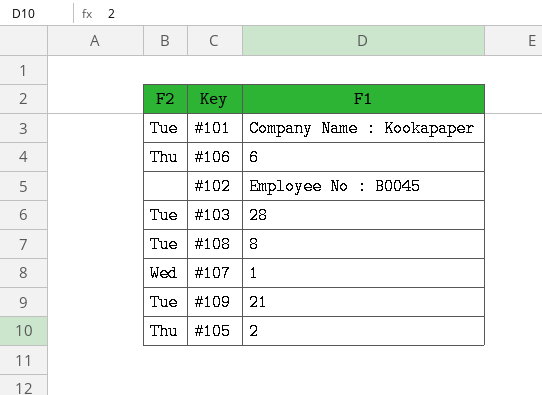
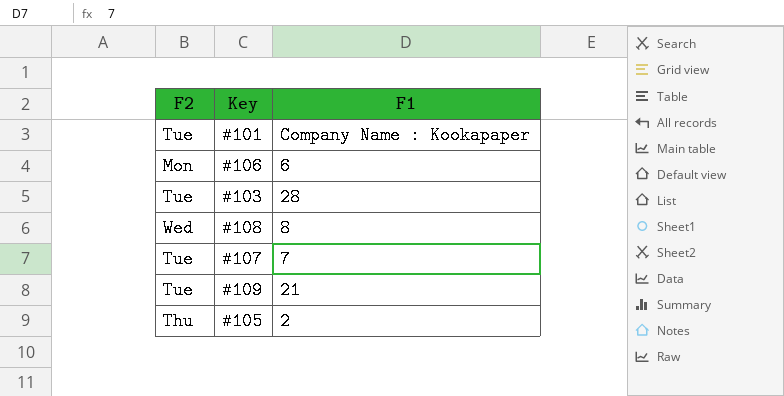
row #102: none | Employee No : B0045 -> none
#106 | F2: Thu -> Mon
#108 | F2: Tue -> Wed
#107 | F2: Wed -> Tue
#107 | F1: 1 -> 7

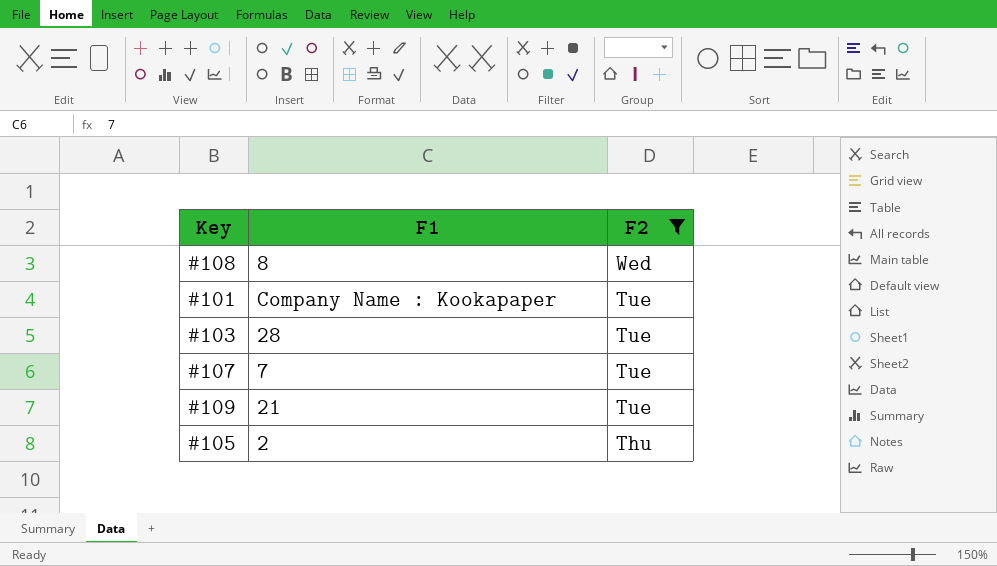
filter: none -> F2 != Mon
row order: none -> F2 descending
column F2 | position: 1 -> 3

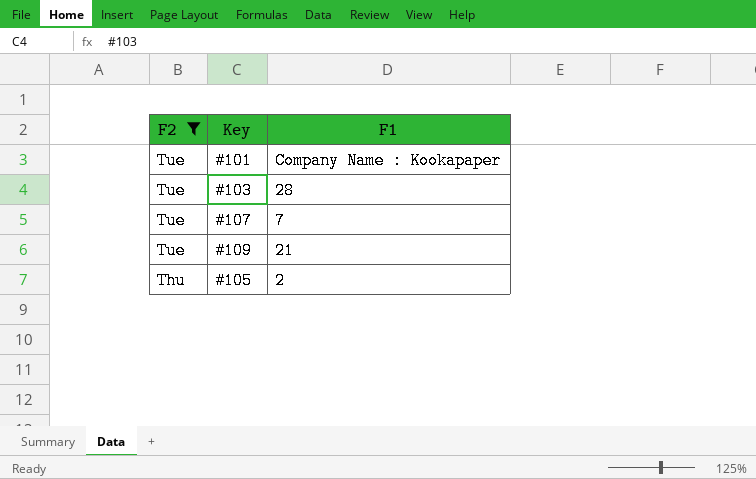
column F2 | position: 3 -> 1
row #108: 8 | Wed -> none

